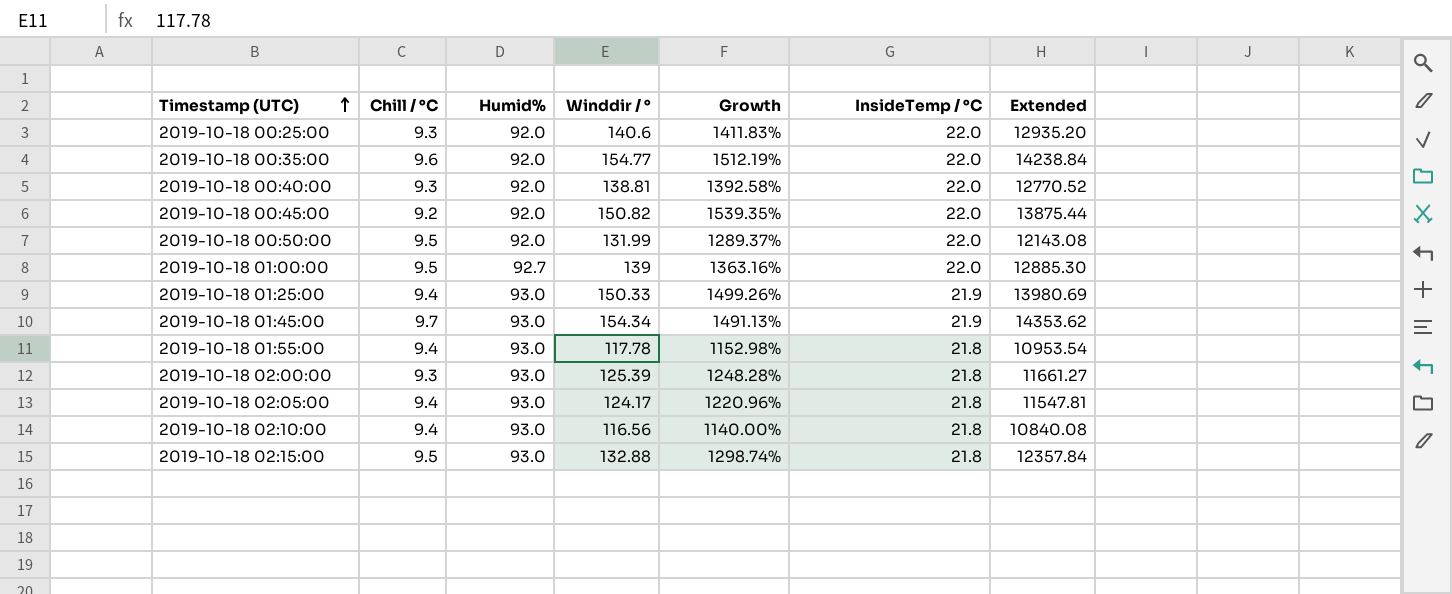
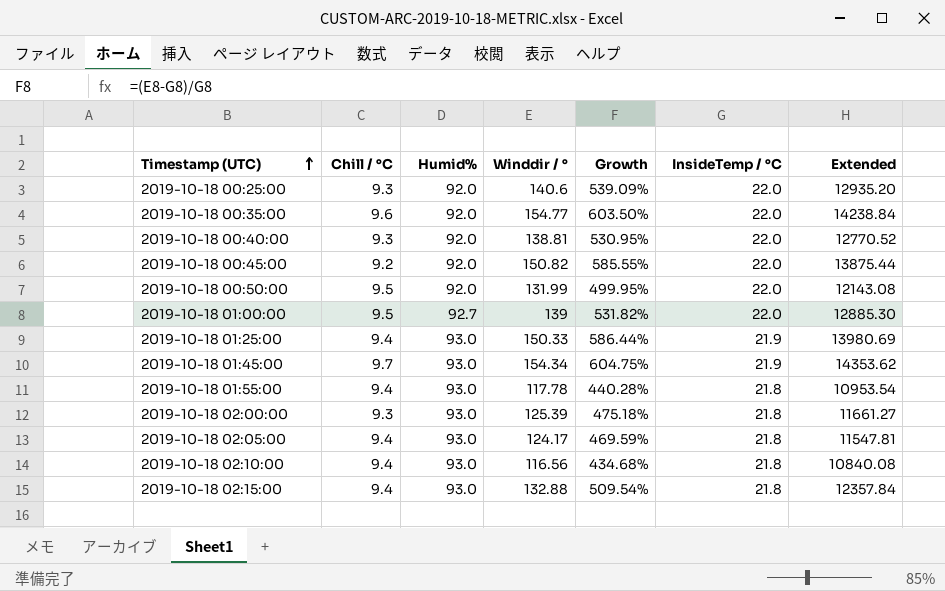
column Growth | formula: ([Winddir / °] - [Chill / °C]) / [Chill / °C] -> ([Winddir / °] - [InsideTemp / °C]) / [InsideTemp / °C]
2019-10-18 02:15:00 | Chill / °C: 9.5 -> 9.4

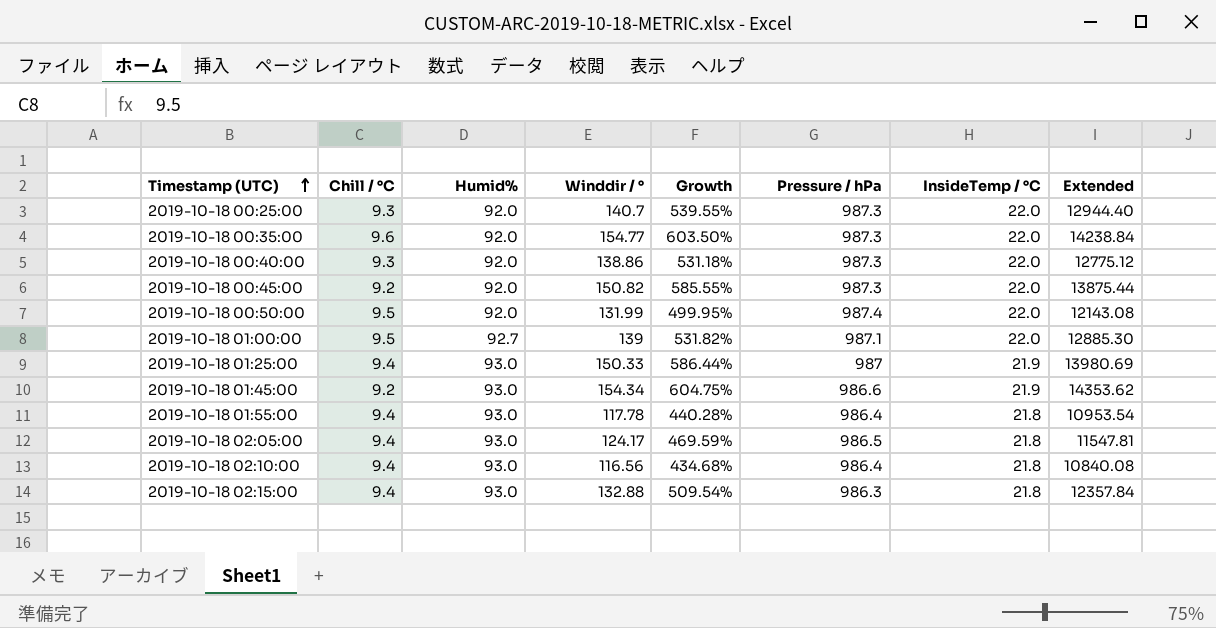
column Pressure / hPa | position: none -> 6
row 2019-10-18 02:00:00: 9.3 | 93.0 | 125.39 | 475.18% | 21.8 | 11661.27 -> none
2019-10-18 00:25:00 | Winddir / °: 140.6 -> 140.7
2019-10-18 00:25:00 | Growth: 539.09% -> 539.55%
2019-10-18 00:25:00 | Extended: 12935.20 -> 12944.40
2019-10-18 00:40:00 | Winddir / °: 138.81 -> 138.86
2019-10-18 00:40:00 | Growth: 530.95% -> 531.18%
2019-10-18 00:40:00 | Extended: 12770.52 -> 12775.12
2019-10-18 01:45:00 | Chill / °C: 9.7 -> 9.2

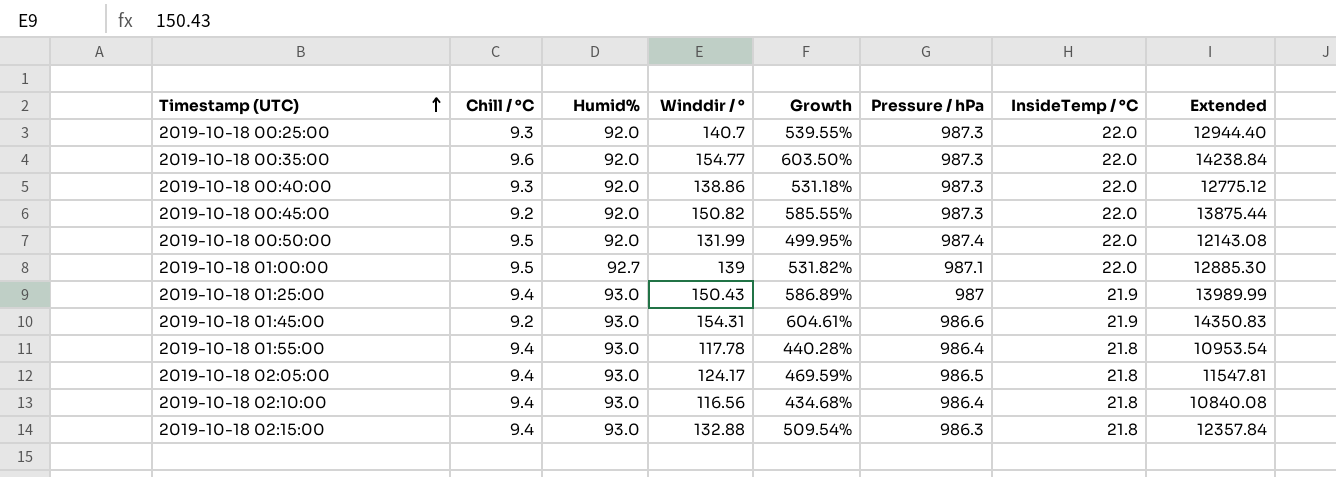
2019-10-18 01:25:00 | Winddir / °: 150.33 -> 150.43
2019-10-18 01:25:00 | Growth: 586.44% -> 586.89%
2019-10-18 01:25:00 | Extended: 13980.69 -> 13989.99
2019-10-18 01:45:00 | Winddir / °: 154.34 -> 154.31
2019-10-18 01:45:00 | Growth: 604.75% -> 604.61%
2019-10-18 01:45:00 | Extended: 14353.62 -> 14350.83

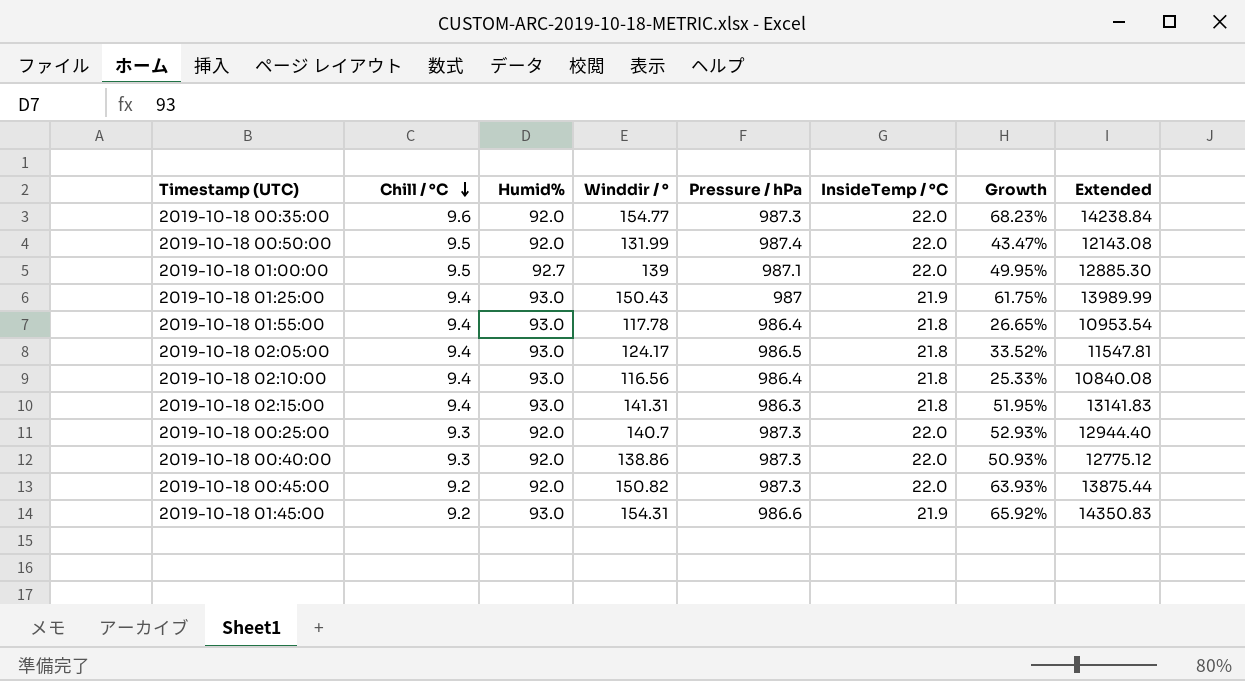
row order: Timestamp (UTC) ascending -> Chill / °C descending
column Growth | formula: ([Winddir / °] - [InsideTemp / °C]) / [InsideTemp / °C] -> ([Winddir / °] - [Humid%]) / [Humid%]
column Growth | position: 5 -> 7
2019-10-18 02:15:00 | Winddir / °: 132.88 -> 141.31
2019-10-18 02:15:00 | Extended: 12357.84 -> 13141.83

